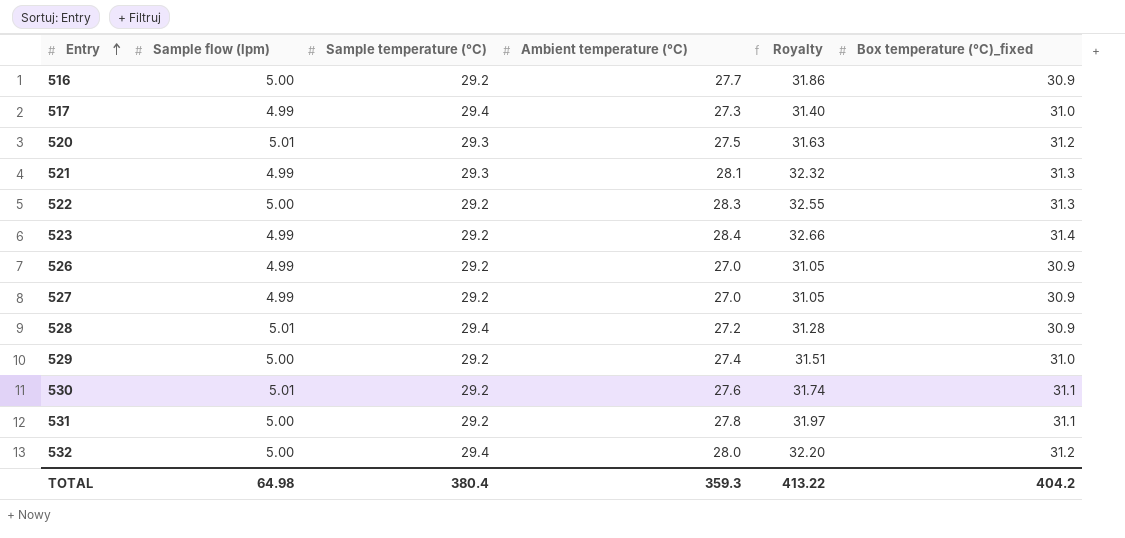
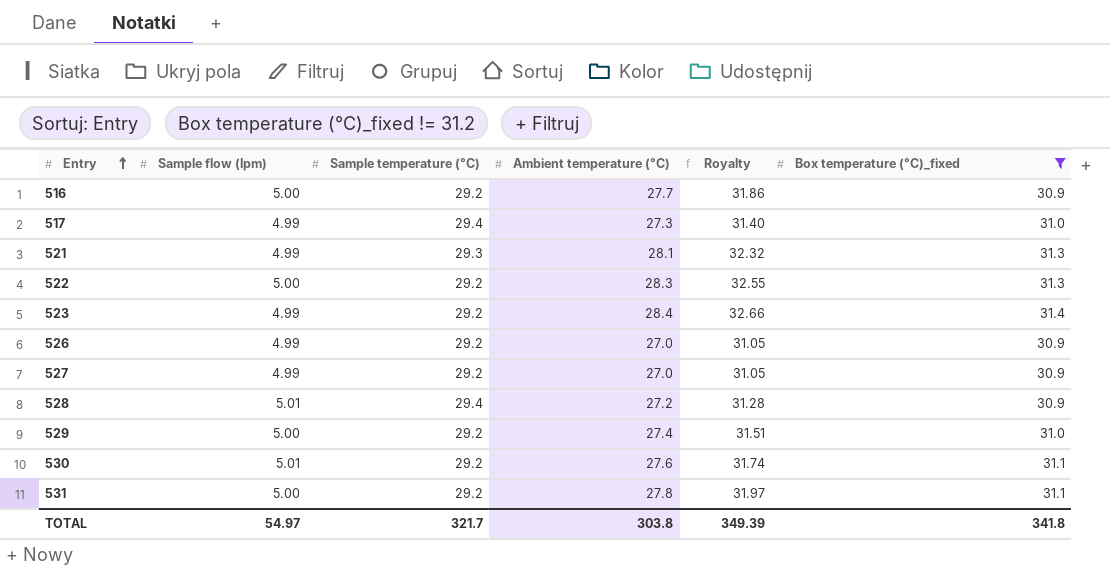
filter: none -> Box temperature (°C)_fixed != 31.2
TOTAL | Sample flow (lpm): 64.98 -> 54.97
TOTAL | Sample temperature (°C): 380.4 -> 321.7
TOTAL | Ambient temperature (°C): 359.3 -> 303.8
TOTAL | Royalty: 413.22 -> 349.39
TOTAL | Box temperature (°C)_fixed: 404.2 -> 341.8

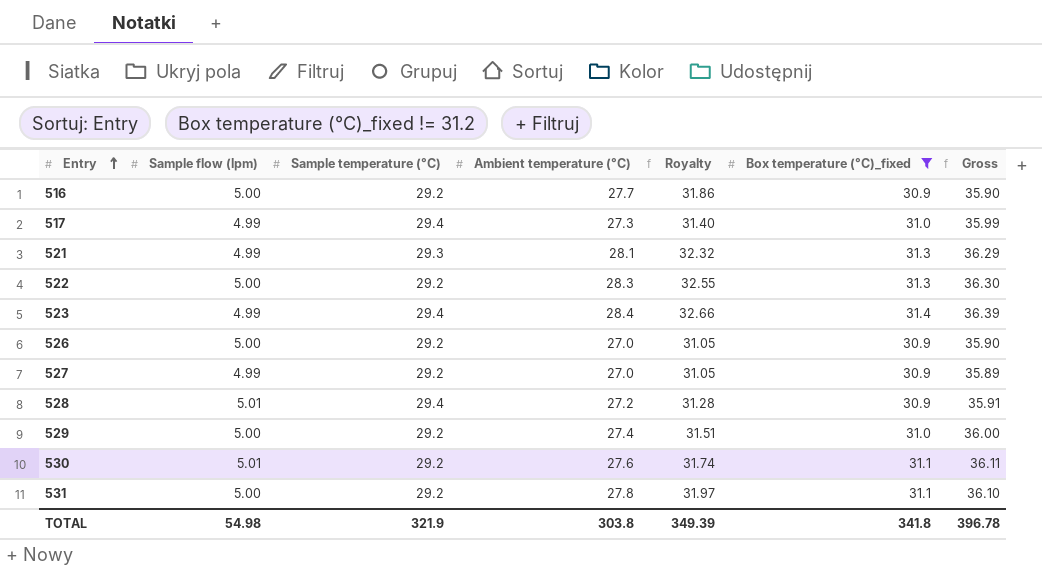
column Gross | formula: none -> [Sample flow (lpm)] + [Box temperature (°C)_fixed]
523 | Sample temperature (°C): 29.2 -> 29.4
526 | Sample flow (lpm): 4.99 -> 5.00
TOTAL | Sample flow (lpm): 54.97 -> 54.98
TOTAL | Sample temperature (°C): 321.7 -> 321.9

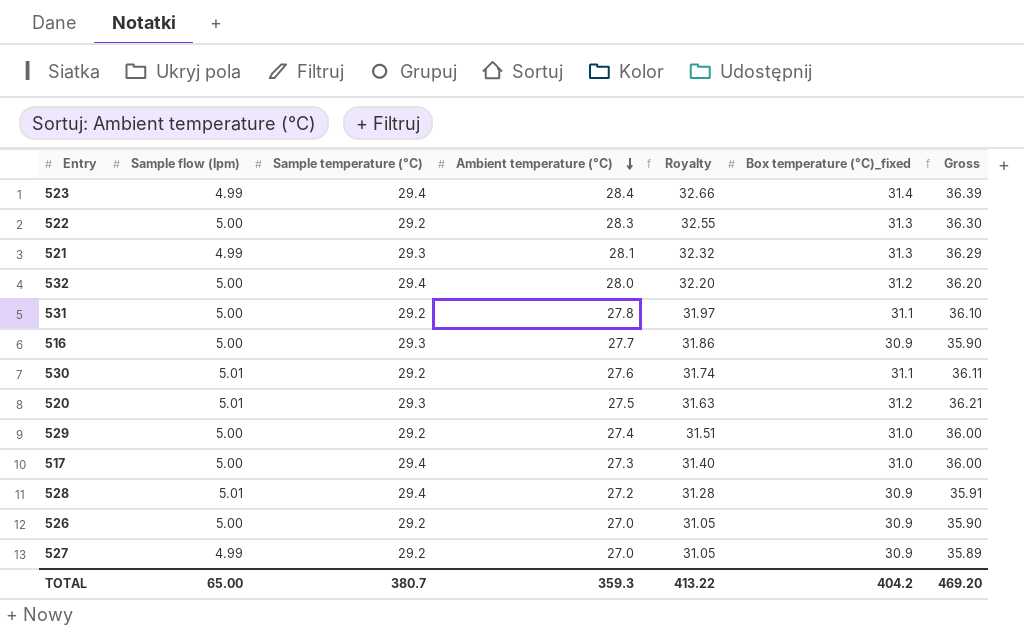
filter: Box temperature (°C)_fixed != 31.2 -> none
row order: Entry ascending -> Ambient temperature (°C) descending
516 | Sample temperature (°C): 29.2 -> 29.3
517 | Sample flow (lpm): 4.99 -> 5.00
517 | Gross: 35.99 -> 36.00
TOTAL | Sample flow (lpm): 54.98 -> 65.00
TOTAL | Sample temperature (°C): 321.9 -> 380.7
TOTAL | Ambient temperature (°C): 303.8 -> 359.3
TOTAL | Royalty: 349.39 -> 413.22
TOTAL | Box temperature (°C)_fixed: 341.8 -> 404.2
TOTAL | Gross: 396.78 -> 469.20

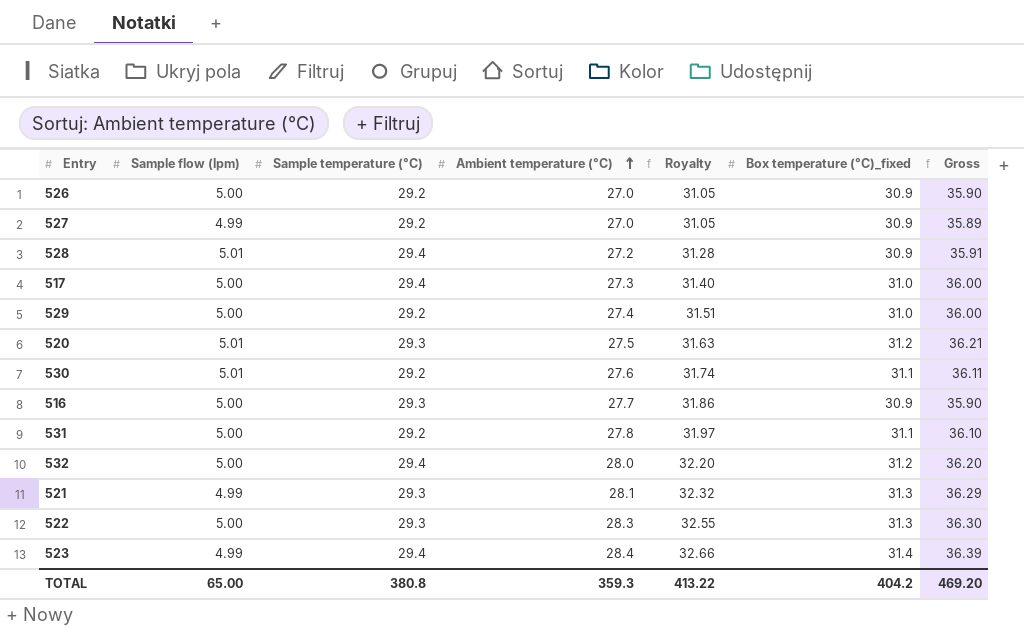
row order: Ambient temperature (°C) descending -> Ambient temperature (°C) ascending
522 | Sample temperature (°C): 29.2 -> 29.3
TOTAL | Sample temperature (°C): 380.7 -> 380.8

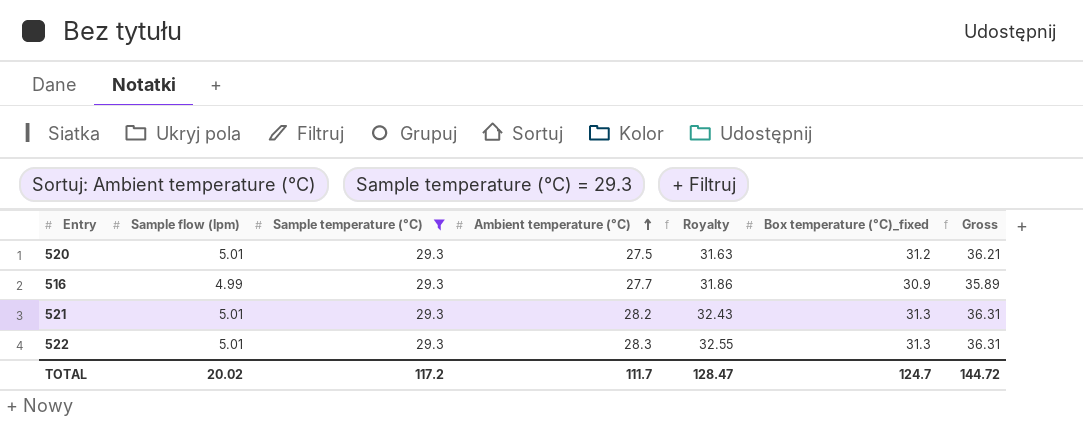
filter: none -> Sample temperature (°C) = 29.3
516 | Sample flow (lpm): 5.00 -> 4.99
516 | Gross: 35.90 -> 35.89
521 | Sample flow (lpm): 4.99 -> 5.01
521 | Ambient temperature (°C): 28.1 -> 28.2
521 | Royalty: 32.32 -> 32.43
521 | Gross: 36.29 -> 36.31
522 | Sample flow (lpm): 5.00 -> 5.01
522 | Gross: 36.30 -> 36.31
TOTAL | Sample flow (lpm): 65.00 -> 20.02
TOTAL | Sample temperature (°C): 380.8 -> 117.2
TOTAL | Ambient temperature (°C): 359.3 -> 111.7
TOTAL | Royalty: 413.22 -> 128.47
TOTAL | Box temperature (°C)_fixed: 404.2 -> 124.7
TOTAL | Gross: 469.20 -> 144.72

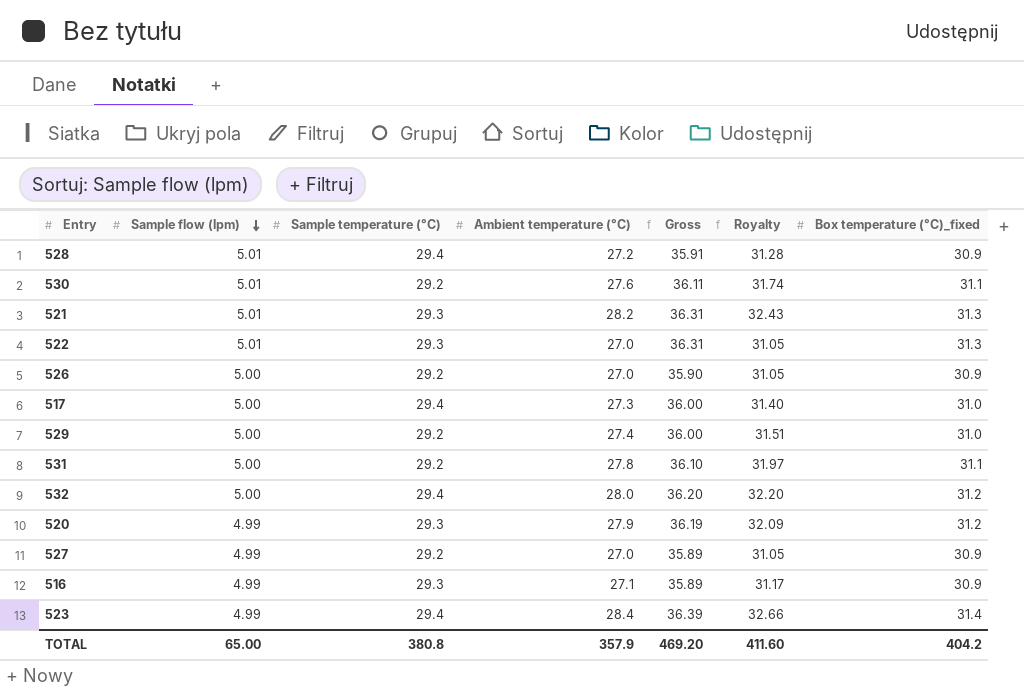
filter: Sample temperature (°C) = 29.3 -> none
row order: Ambient temperature (°C) ascending -> Sample flow (lpm) descending
column Gross | position: 7 -> 5
522 | Ambient temperature (°C): 28.3 -> 27.0
522 | Royalty: 32.55 -> 31.05
520 | Sample flow (lpm): 5.01 -> 4.99
520 | Ambient temperature (°C): 27.5 -> 27.9
520 | Gross: 36.21 -> 36.19
520 | Royalty: 31.63 -> 32.09
516 | Ambient temperature (°C): 27.7 -> 27.1
516 | Royalty: 31.86 -> 31.17
TOTAL | Sample flow (lpm): 20.02 -> 65.00
TOTAL | Sample temperature (°C): 117.2 -> 380.8
TOTAL | Ambient temperature (°C): 111.7 -> 357.9
TOTAL | Gross: 144.72 -> 469.20
TOTAL | Royalty: 128.47 -> 411.60
TOTAL | Box temperature (°C)_fixed: 124.7 -> 404.2

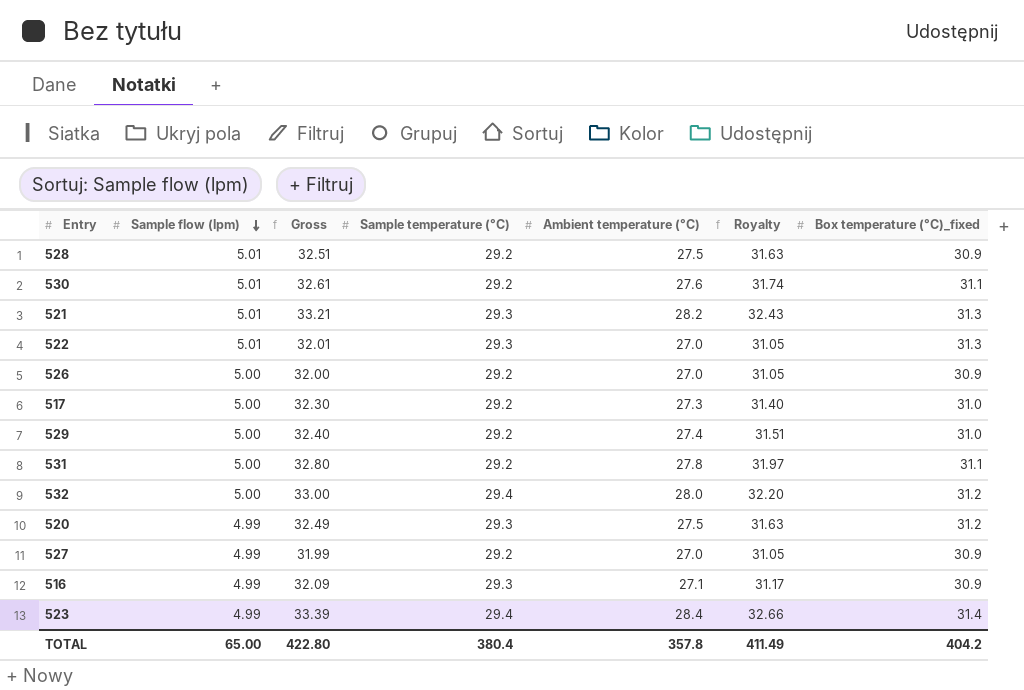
column Gross | formula: [Sample flow (lpm)] + [Box temperature (°C)_fixed] -> [Sample flow (lpm)] + [Ambient temperature (°C)]
column Gross | position: 5 -> 3
528 | Sample temperature (°C): 29.4 -> 29.2
528 | Ambient temperature (°C): 27.2 -> 27.5
528 | Royalty: 31.28 -> 31.63
517 | Sample temperature (°C): 29.4 -> 29.2
520 | Ambient temperature (°C): 27.9 -> 27.5
520 | Royalty: 32.09 -> 31.63
TOTAL | Gross: 469.20 -> 422.80
TOTAL | Sample temperature (°C): 380.8 -> 380.4
TOTAL | Ambient temperature (°C): 357.9 -> 357.8
TOTAL | Royalty: 411.60 -> 411.49

